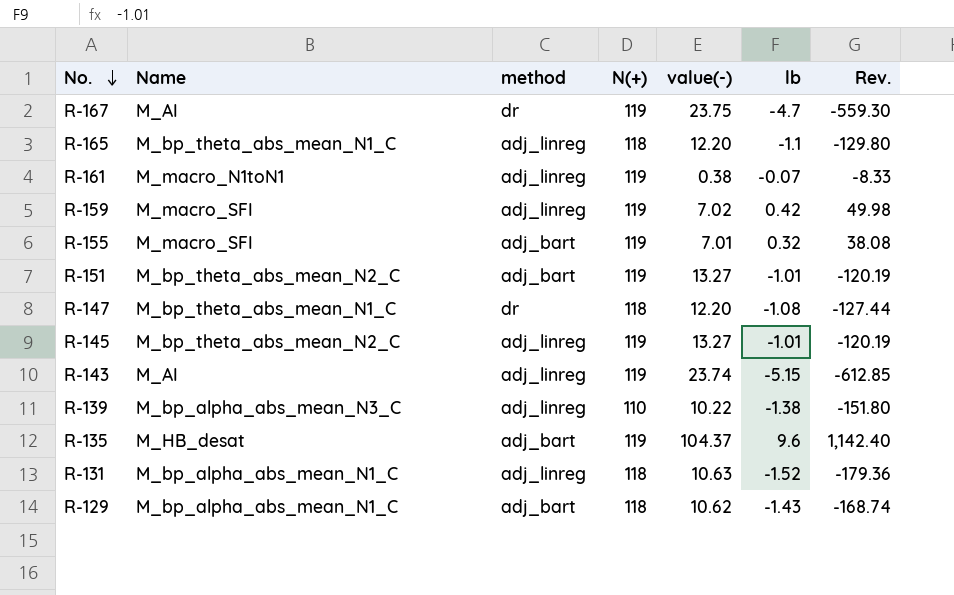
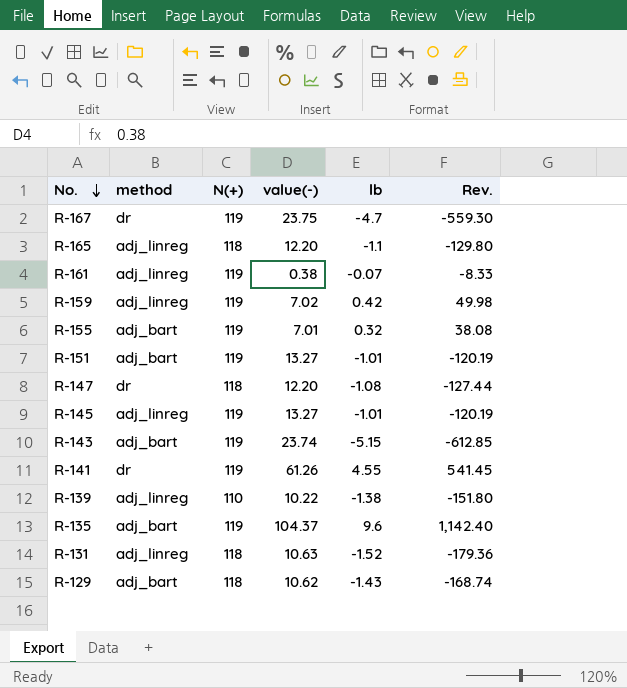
column Name | position: 2 -> none
R-143 | method: adj_linreg -> adj_bart
row R-141: none -> dr | 119 | 61.26 | 4.55 | 541.45

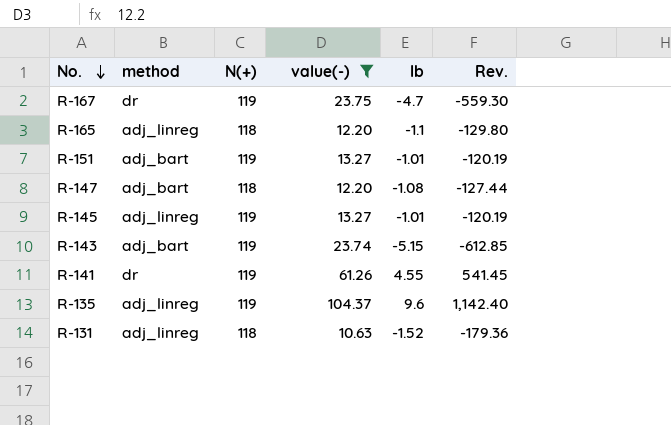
filter: none -> value(-) >= 10.63
R-147 | method: dr -> adj_bart
R-135 | method: adj_bart -> adj_linreg

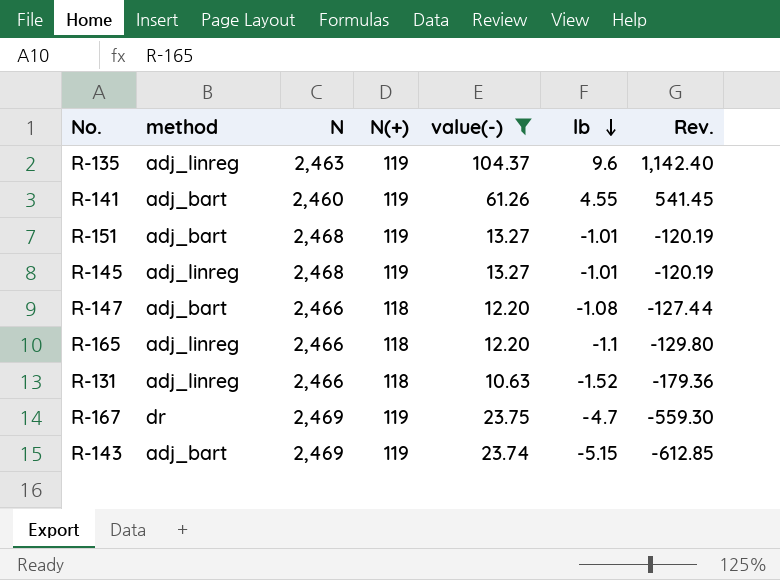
row order: No. descending -> lb descending
column N | position: none -> 3
R-141 | method: dr -> adj_bart

